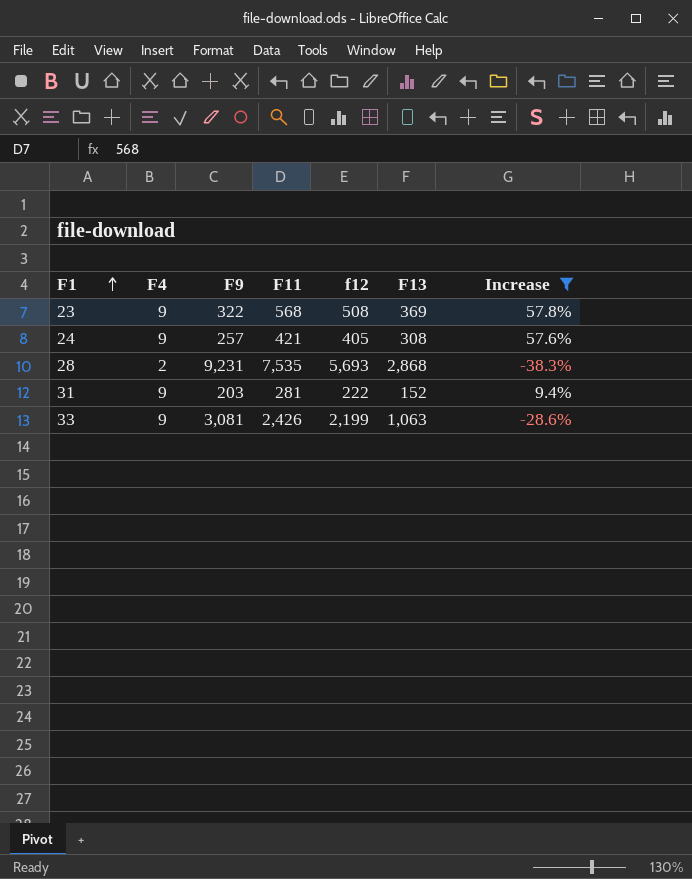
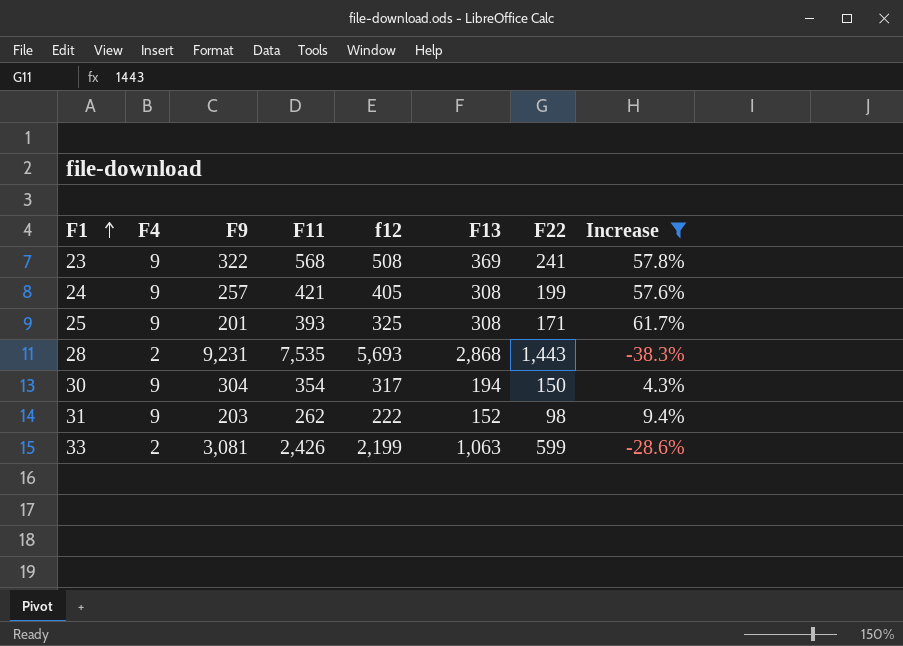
column F22 | position: none -> 7
row 25: none -> 9 | 201 | 393 | 325 | 308 | 171 | 61.7%
row 30: none -> 9 | 304 | 354 | 317 | 194 | 150 | 4.3%
31 | F11: 281 -> 262
33 | F4: 9 -> 2

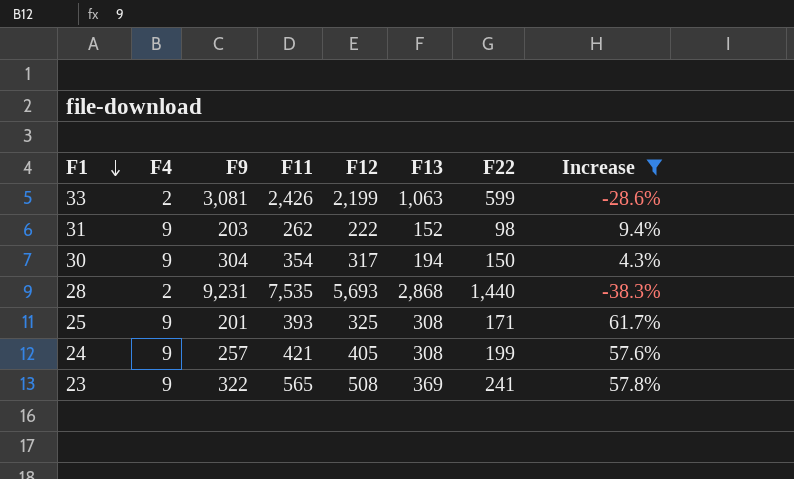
row order: F1 ascending -> F1 descending
column name: f12 -> F12
28 | F22: 1,443 -> 1,440
23 | F11: 568 -> 565

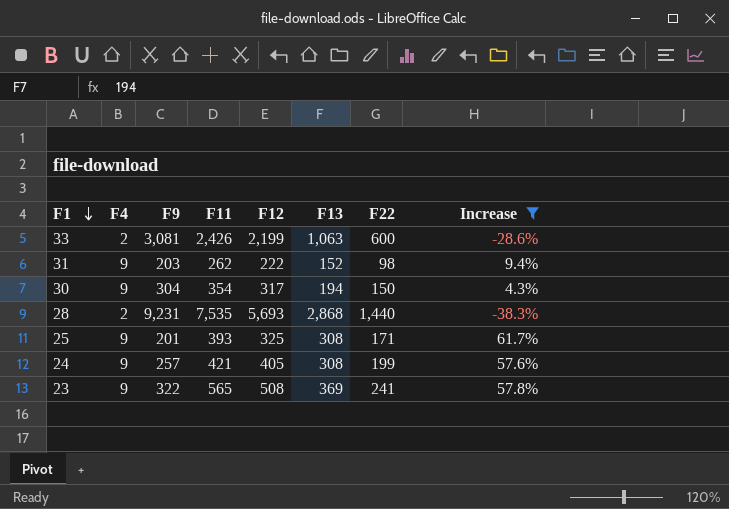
33 | F22: 599 -> 600

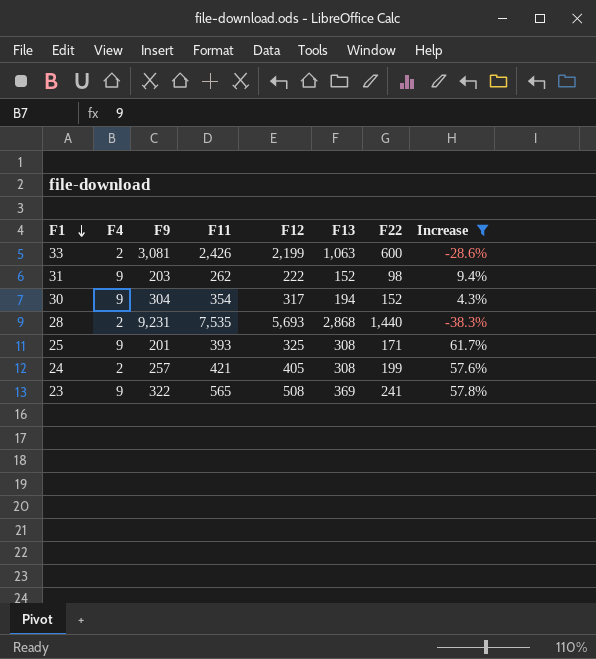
30 | F22: 150 -> 152
24 | F4: 9 -> 2

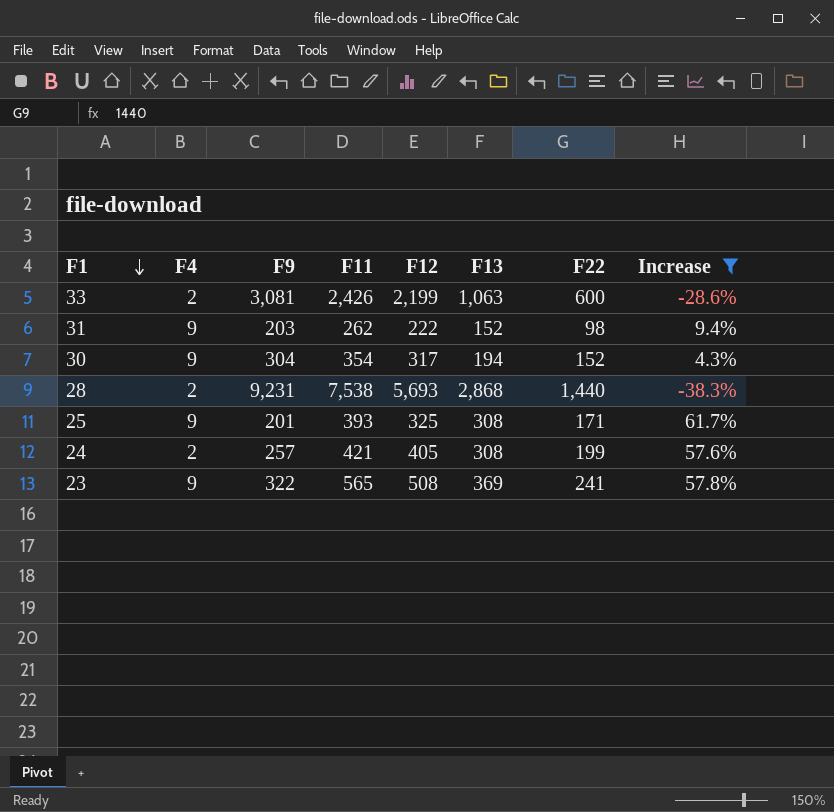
28 | F11: 7,535 -> 7,538

